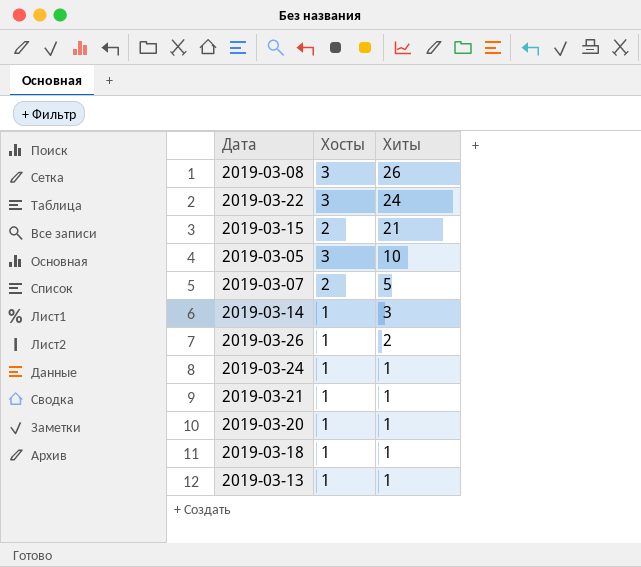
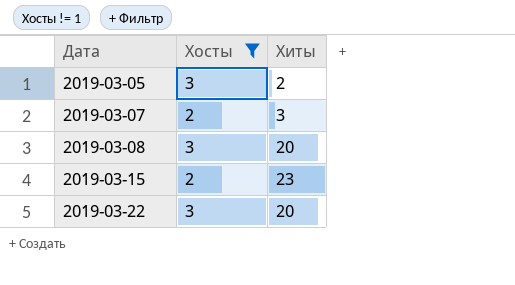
filter: none -> Хосты != 1
row order: Хиты descending -> Дата ascending
2019-03-05 | Хиты: 10 -> 2
2019-03-07 | Хиты: 5 -> 3
2019-03-08 | Хиты: 26 -> 20
2019-03-15 | Хиты: 21 -> 23
2019-03-22 | Хиты: 24 -> 20

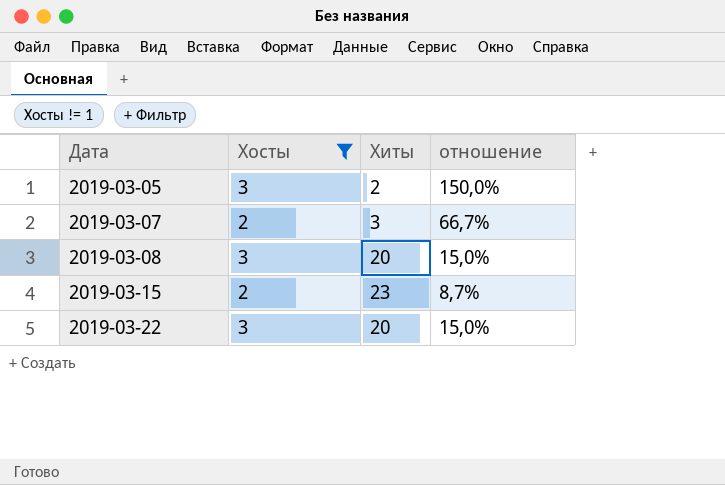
column отношение | formula: none -> [Хосты] / [Хиты]

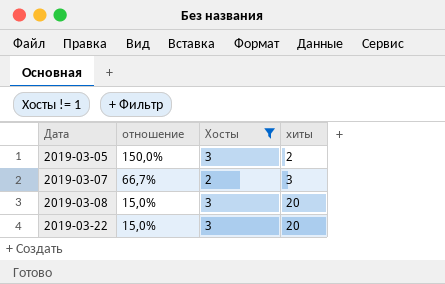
column отношение | position: 4 -> 2
column name: Хиты -> хиты
row 2019-03-15: 2 | 23 | 8,7% -> none

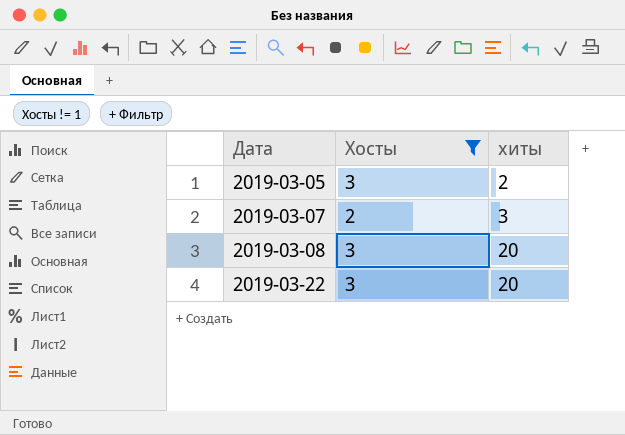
column отношение | formula: [Хосты] / [хиты] -> none

